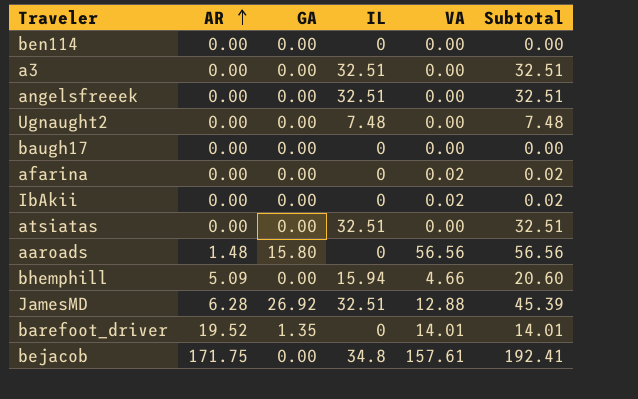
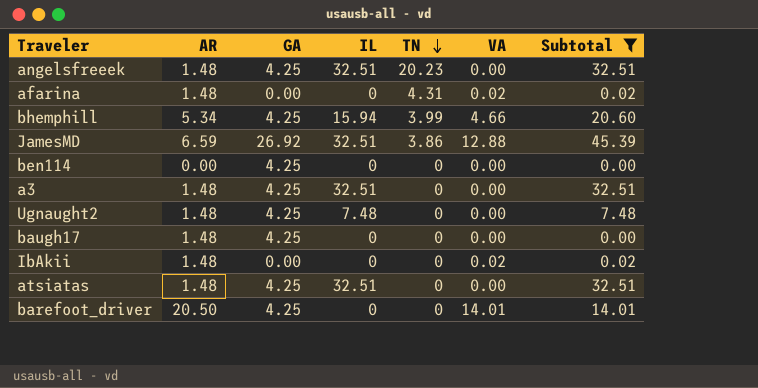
filter: none -> Subtotal <= 45.39
row order: AR ascending -> TN descending
column TN | position: none -> 5
angelsfreeek | AR: 0.00 -> 1.48
angelsfreeek | GA: 0.00 -> 4.25
afarina | AR: 0.00 -> 1.48
bhemphill | AR: 5.09 -> 5.34
bhemphill | GA: 0.00 -> 4.25
JamesMD | AR: 6.28 -> 6.59
ben114 | GA: 0.00 -> 4.25
a3 | AR: 0.00 -> 1.48
a3 | GA: 0.00 -> 4.25
Ugnaught2 | AR: 0.00 -> 1.48
Ugnaught2 | GA: 0.00 -> 4.25
baugh17 | AR: 0.00 -> 1.48
baugh17 | GA: 0.00 -> 4.25
IbAkii | AR: 0.00 -> 1.48
atsiatas | AR: 0.00 -> 1.48
atsiatas | GA: 0.00 -> 4.25
barefoot_driver | AR: 19.52 -> 20.50
barefoot_driver | GA: 1.35 -> 4.25

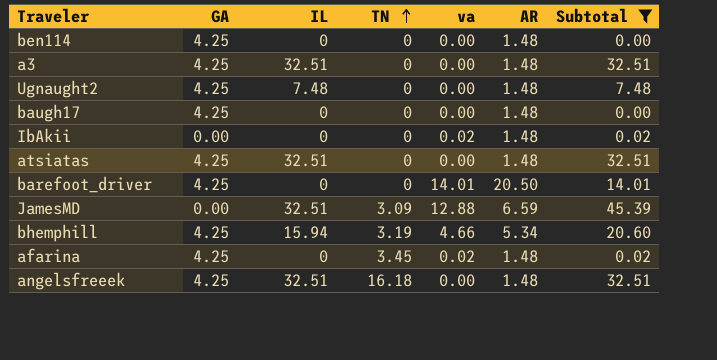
row order: TN descending -> TN ascending
column name: VA -> va
column AR | position: 2 -> 6
ben114 | AR: 0.00 -> 1.48
JamesMD | GA: 26.92 -> 0.00
JamesMD | TN: 3.86 -> 3.09
bhemphill | TN: 3.99 -> 3.19
afarina | GA: 0.00 -> 4.25
afarina | TN: 4.31 -> 3.45
angelsfreeek | TN: 20.23 -> 16.18

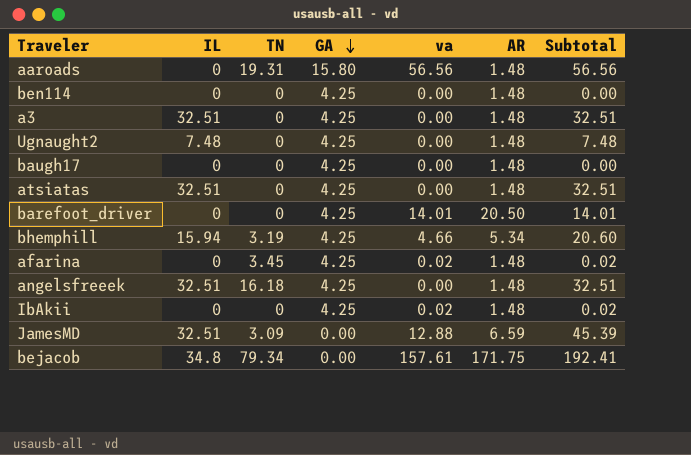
filter: Subtotal <= 45.39 -> none
row order: TN ascending -> GA descending
column GA | position: 2 -> 4
IbAkii | GA: 0.00 -> 4.25

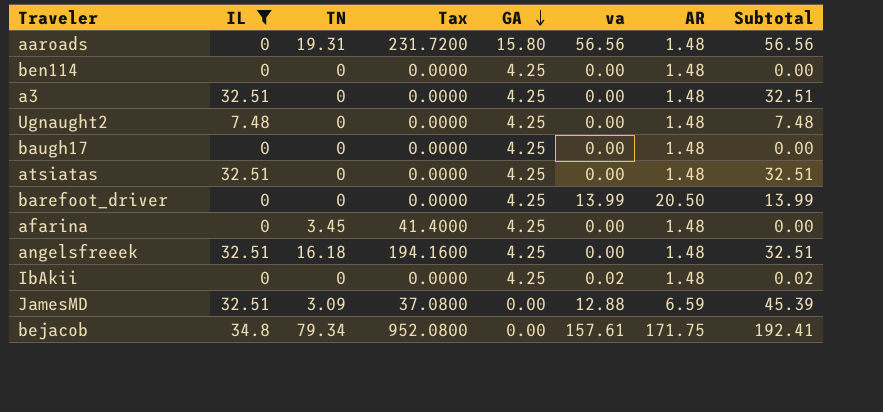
filter: none -> IL != 15.94
column Tax | formula: none -> [TN] * 12
barefoot_driver | va: 14.01 -> 13.99
barefoot_driver | Subtotal: 14.01 -> 13.99
afarina | va: 0.02 -> 0.00
afarina | Subtotal: 0.02 -> 0.00

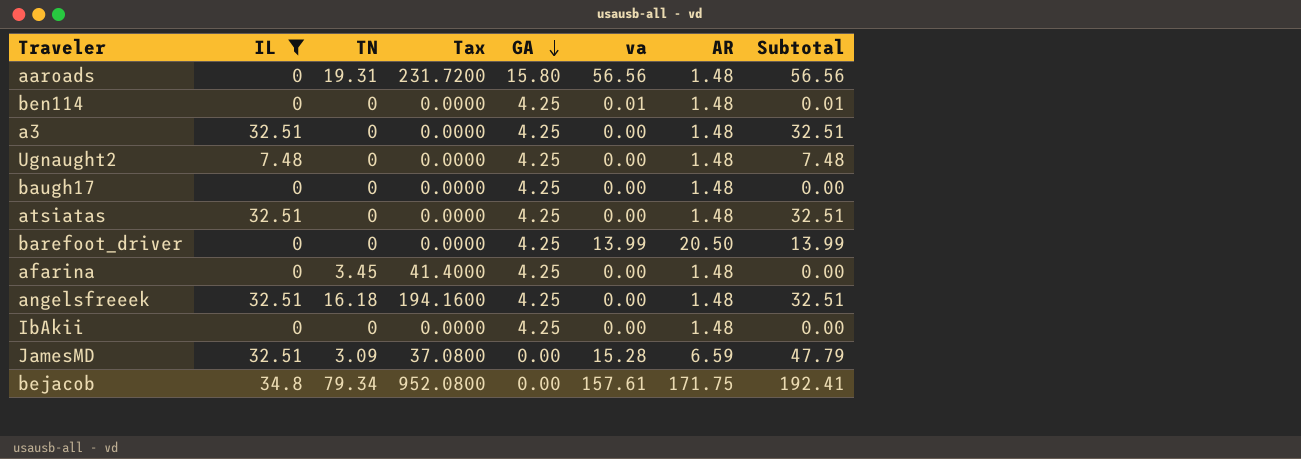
ben114 | va: 0.00 -> 0.01
ben114 | Subtotal: 0.00 -> 0.01
IbAkii | va: 0.02 -> 0.00
IbAkii | Subtotal: 0.02 -> 0.00
JamesMD | va: 12.88 -> 15.28
JamesMD | Subtotal: 45.39 -> 47.79

